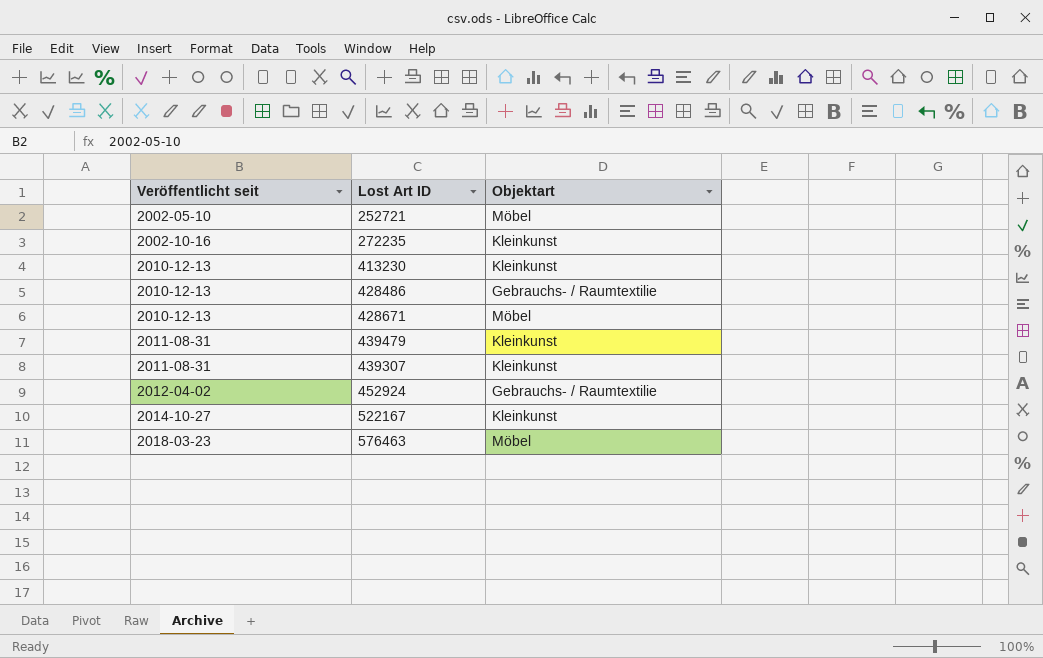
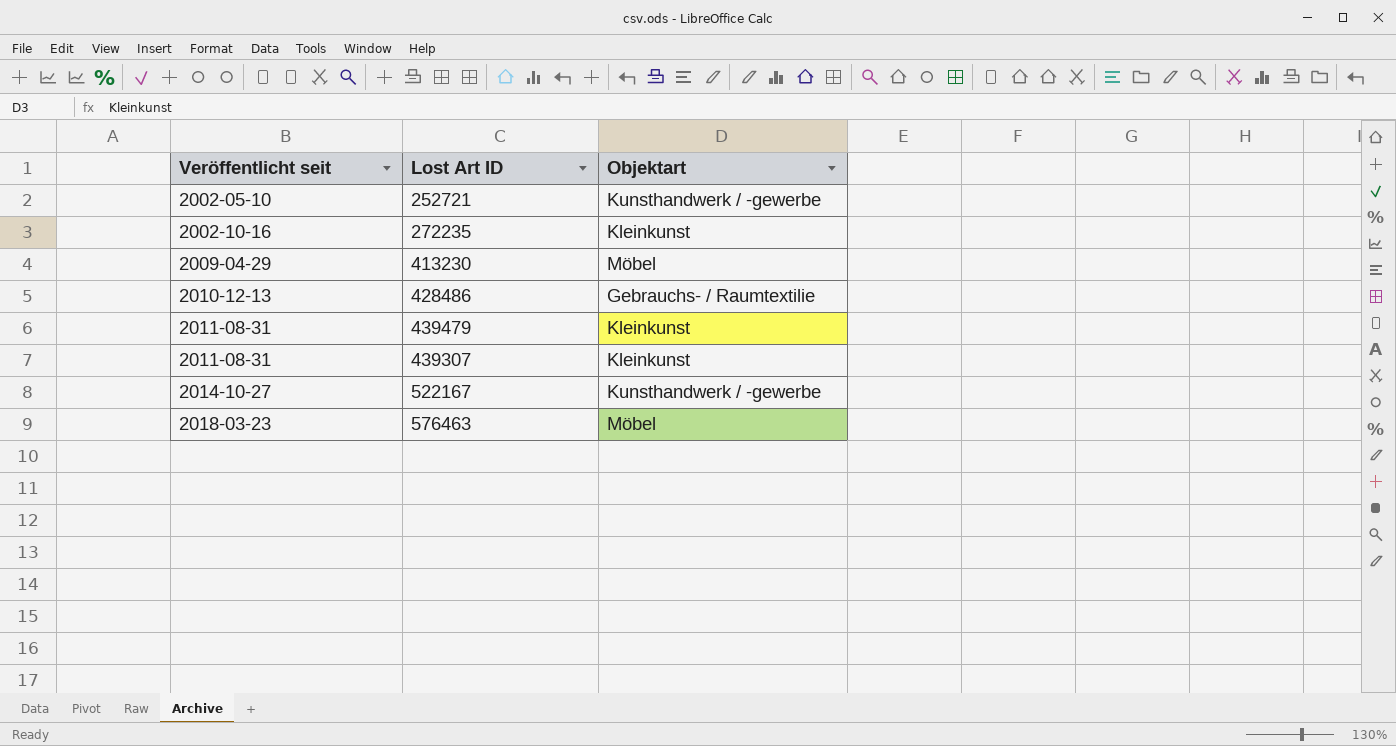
row 428671: 2010-12-13 | Möbel -> none
row 452924: 2012-04-02 | Gebrauchs- / Raumtextilie -> none
252721 | Objektart: Möbel -> Kunsthandwerk / -gewerbe
413230 | Veröffentlicht seit: 2010-12-13 -> 2009-04-29
413230 | Objektart: Kleinkunst -> Möbel
522167 | Objektart: Kleinkunst -> Kunsthandwerk / -gewerbe

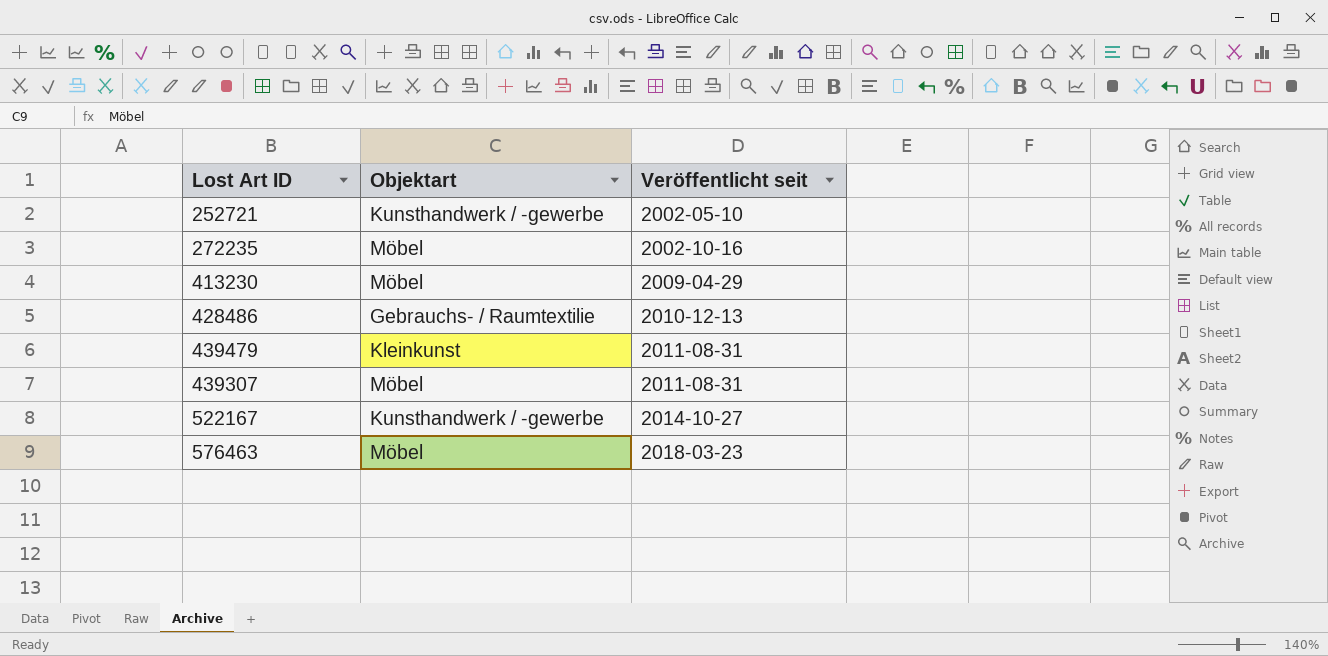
column Veröffentlicht seit | position: 1 -> 3
272235 | Objektart: Kleinkunst -> Möbel
439307 | Objektart: Kleinkunst -> Möbel

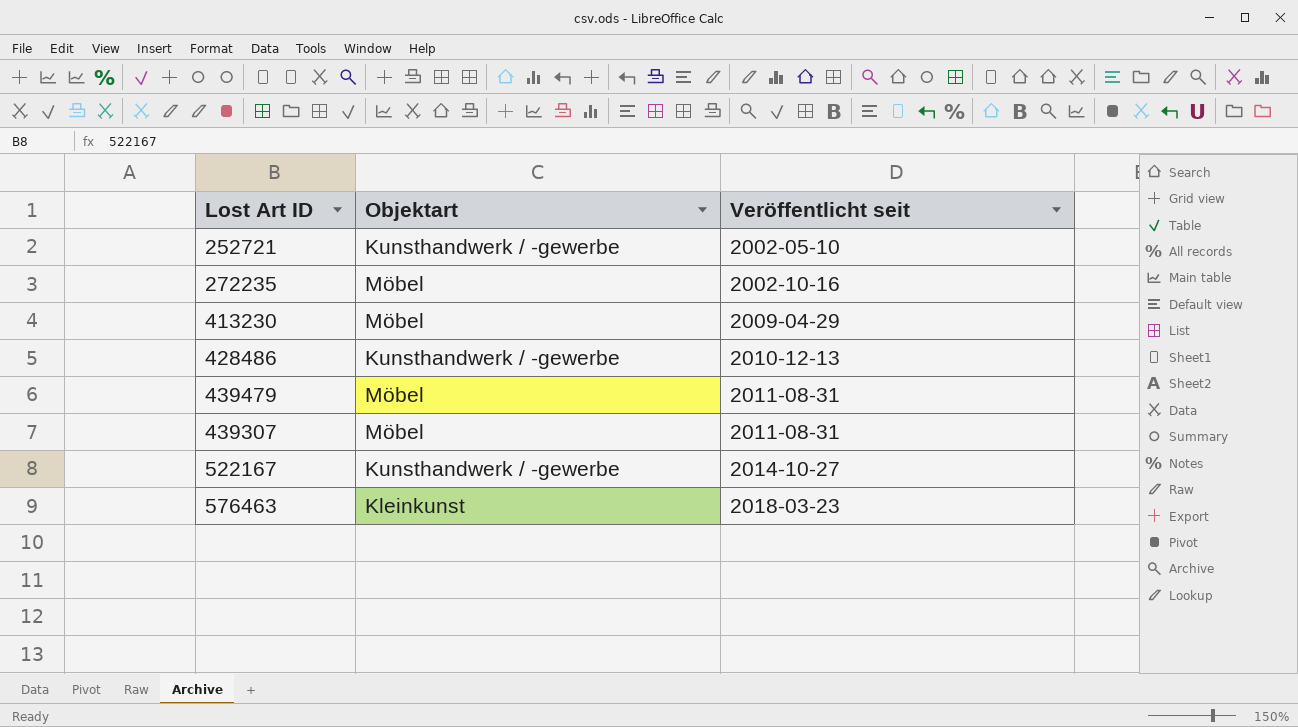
428486 | Objektart: Gebrauchs- / Raumtextilie -> Kunsthandwerk / -gewerbe
439479 | Objektart: Kleinkunst -> Möbel
576463 | Objektart: Möbel -> Kleinkunst

